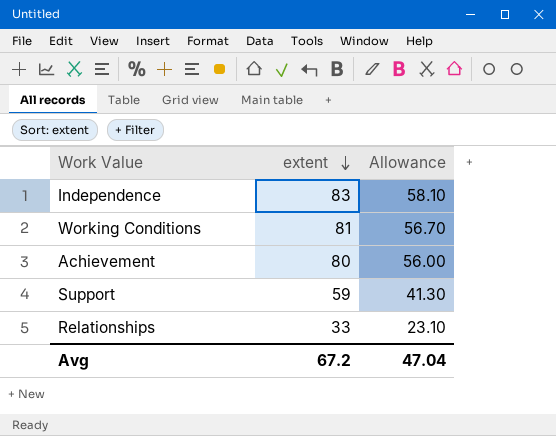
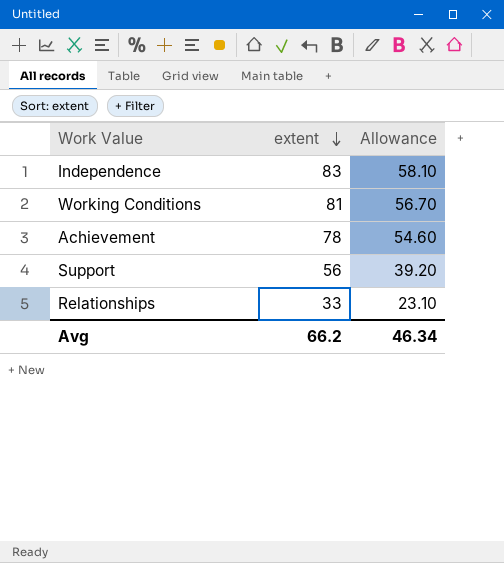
Achievement | extent: 80 -> 78
Achievement | Allowance: 56.00 -> 54.60
Support | extent: 59 -> 56
Support | Allowance: 41.30 -> 39.20
Avg | extent: 67.2 -> 66.2
Avg | Allowance: 47.04 -> 46.34

